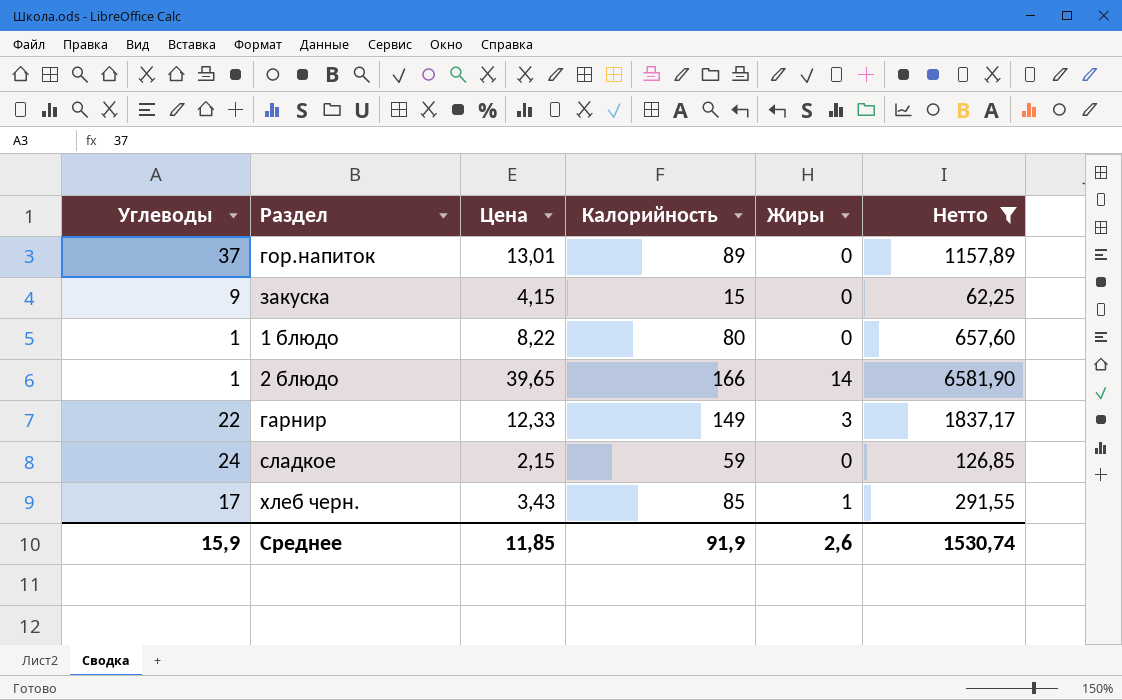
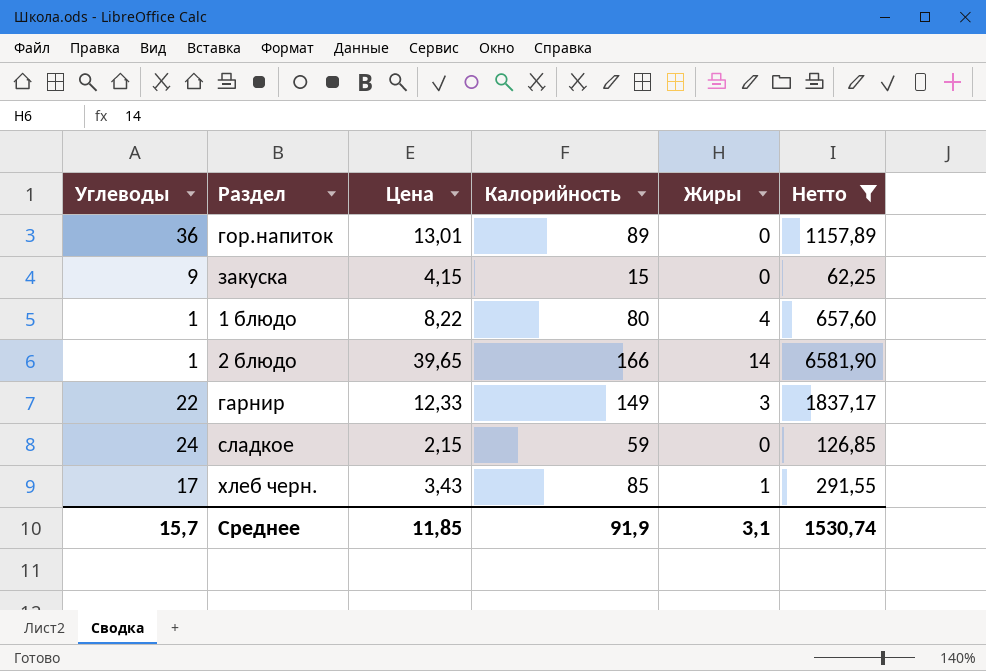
гор.напиток | Углеводы: 37 -> 36
1 блюдо | Жиры: 0 -> 4
Среднее | Углеводы: 15,9 -> 15,7
Среднее | Жиры: 2,6 -> 3,1

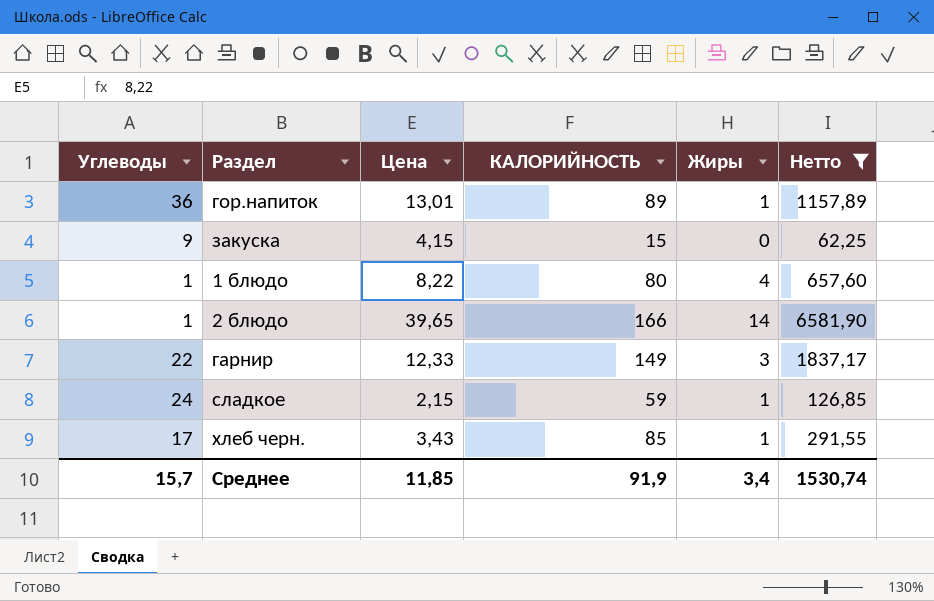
column name: Калорийность -> КАЛОРИЙНОСТЬ
гор.напиток | Жиры: 0 -> 1
сладкое | Жиры: 0 -> 1
Среднее | Жиры: 3,1 -> 3,4

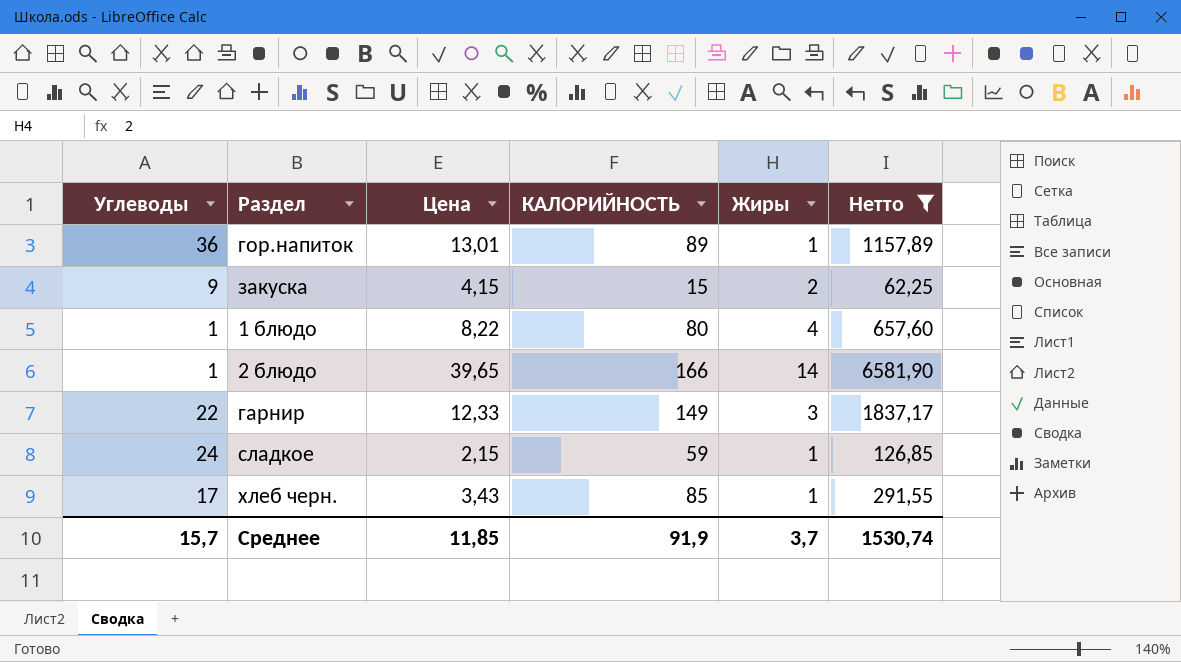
закуска | Жиры: 0 -> 2
Среднее | Жиры: 3,4 -> 3,7

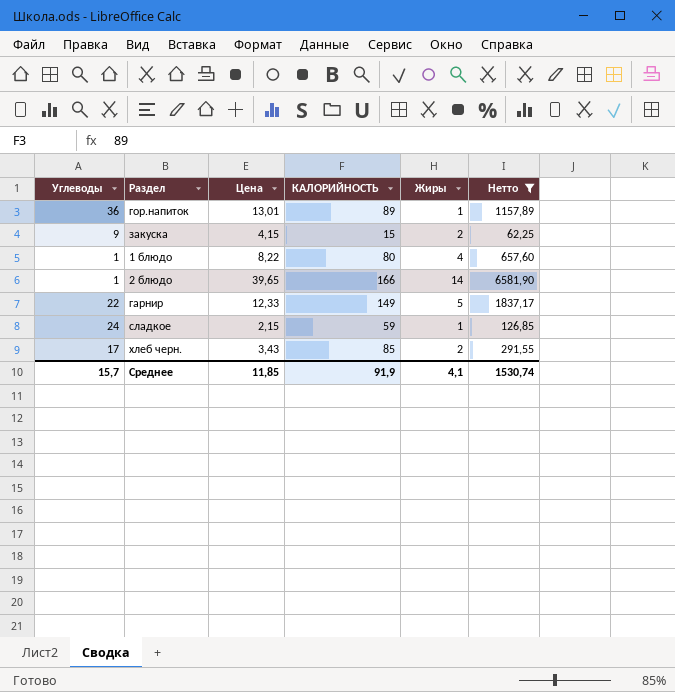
гарнир | Жиры: 3 -> 5
хлеб черн. | Жиры: 1 -> 2
Среднее | Жиры: 3,7 -> 4,1

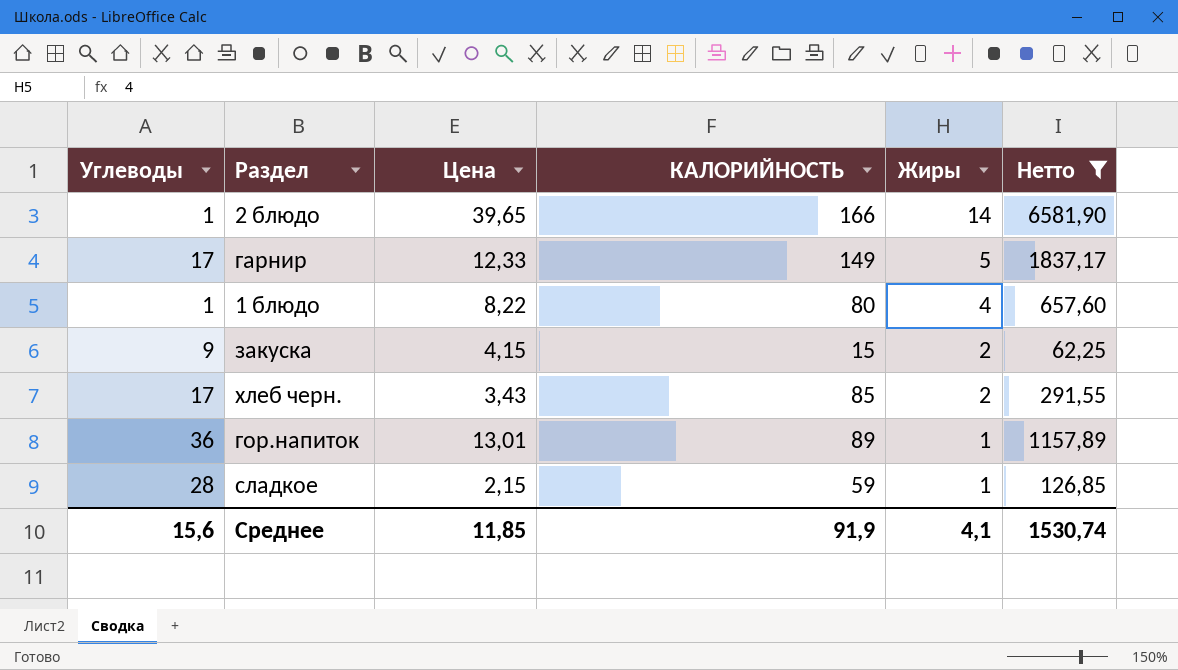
row order: none -> Жиры descending
гарнир | Углеводы: 22 -> 17
сладкое | Углеводы: 24 -> 28
Среднее | Углеводы: 15,7 -> 15,6

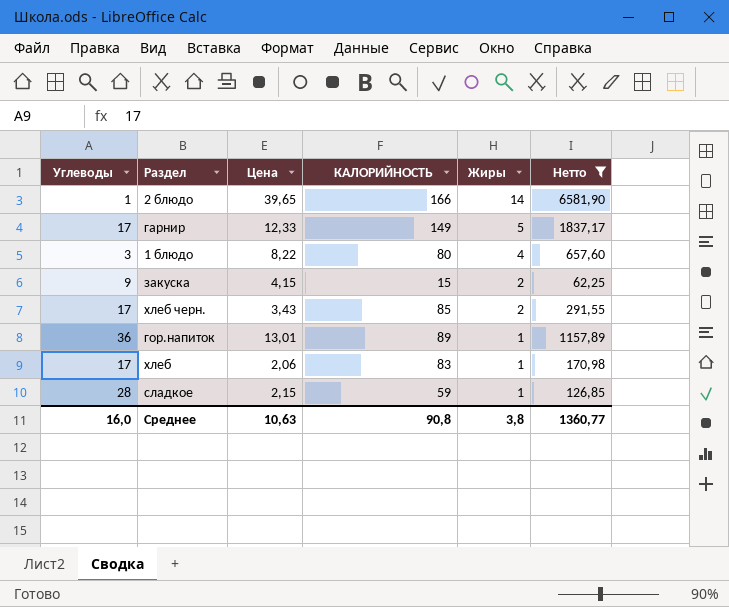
1 блюдо | Углеводы: 1 -> 3
row хлеб: none -> 17 | 2,06 | 83 | 1 | 170,98
Среднее | Углеводы: 15,6 -> 16,0
Среднее | Цена: 11,85 -> 10,63
Среднее | КАЛОРИЙНОСТЬ: 91,9 -> 90,8
Среднее | Жиры: 4,1 -> 3,8
Среднее | Нетто: 1530,74 -> 1360,77

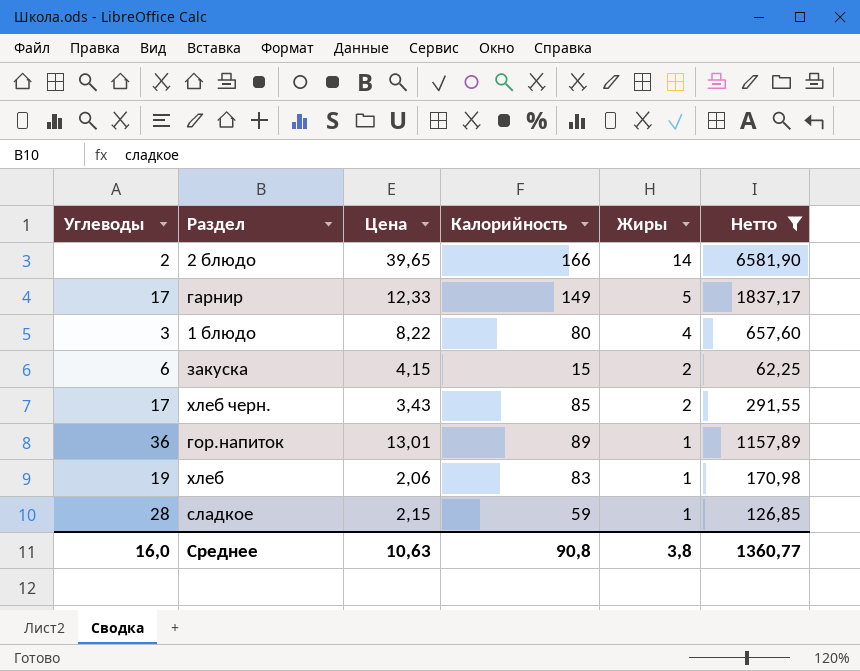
column name: КАЛОРИЙНОСТЬ -> Калорийность
2 блюдо | Углеводы: 1 -> 2
закуска | Углеводы: 9 -> 6
хлеб | Углеводы: 17 -> 19

